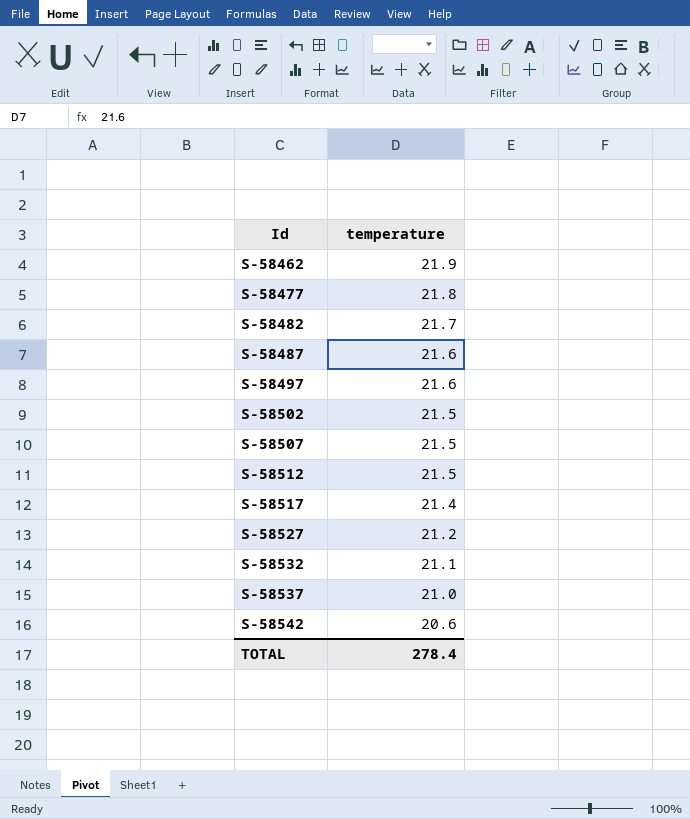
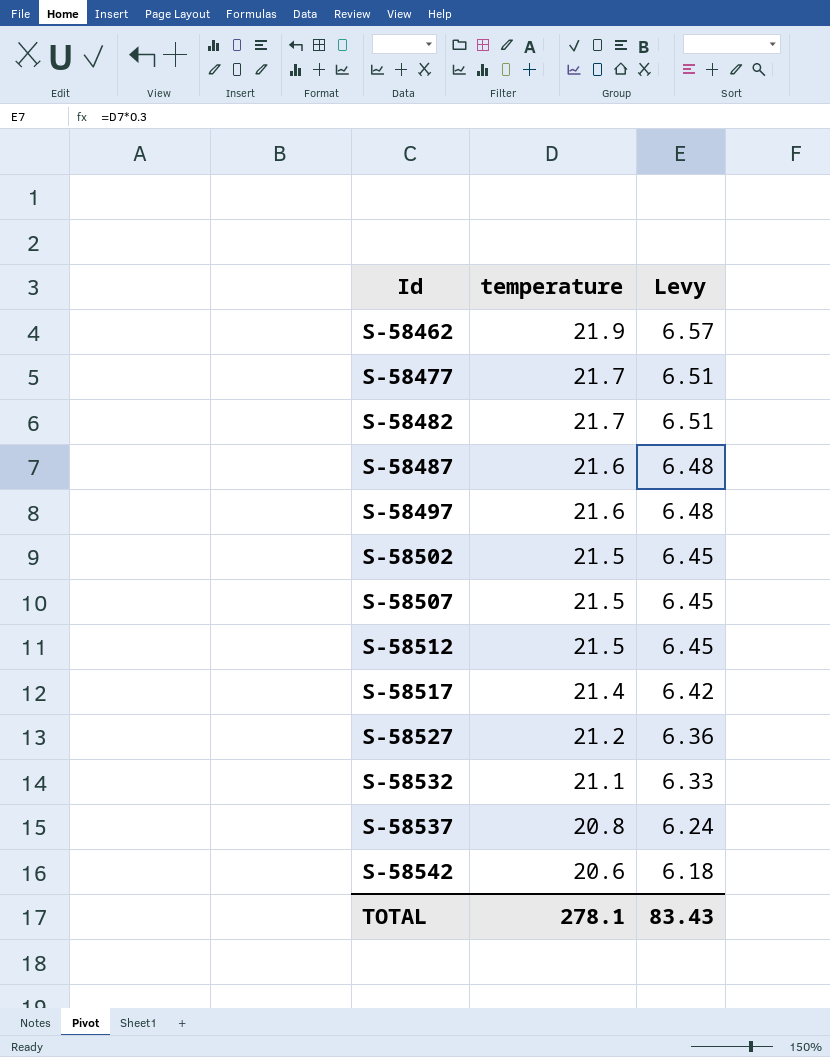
column Levy | formula: none -> [temperature] * 0.3
S-58477 | temperature: 21.8 -> 21.7
S-58537 | temperature: 21.0 -> 20.8
TOTAL | temperature: 278.4 -> 278.1

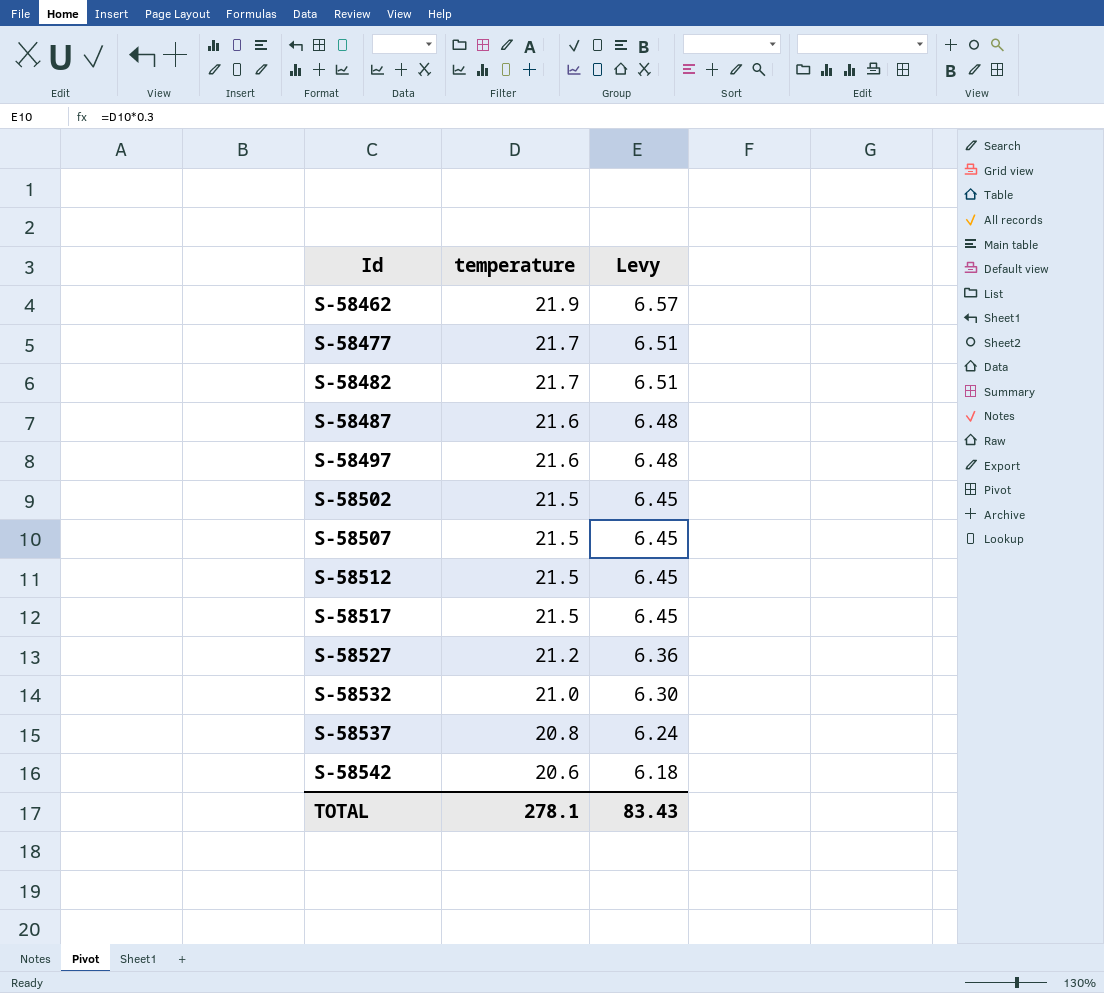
S-58517 | temperature: 21.4 -> 21.5
S-58517 | Levy: 6.42 -> 6.45
S-58532 | temperature: 21.1 -> 21.0
S-58532 | Levy: 6.33 -> 6.30

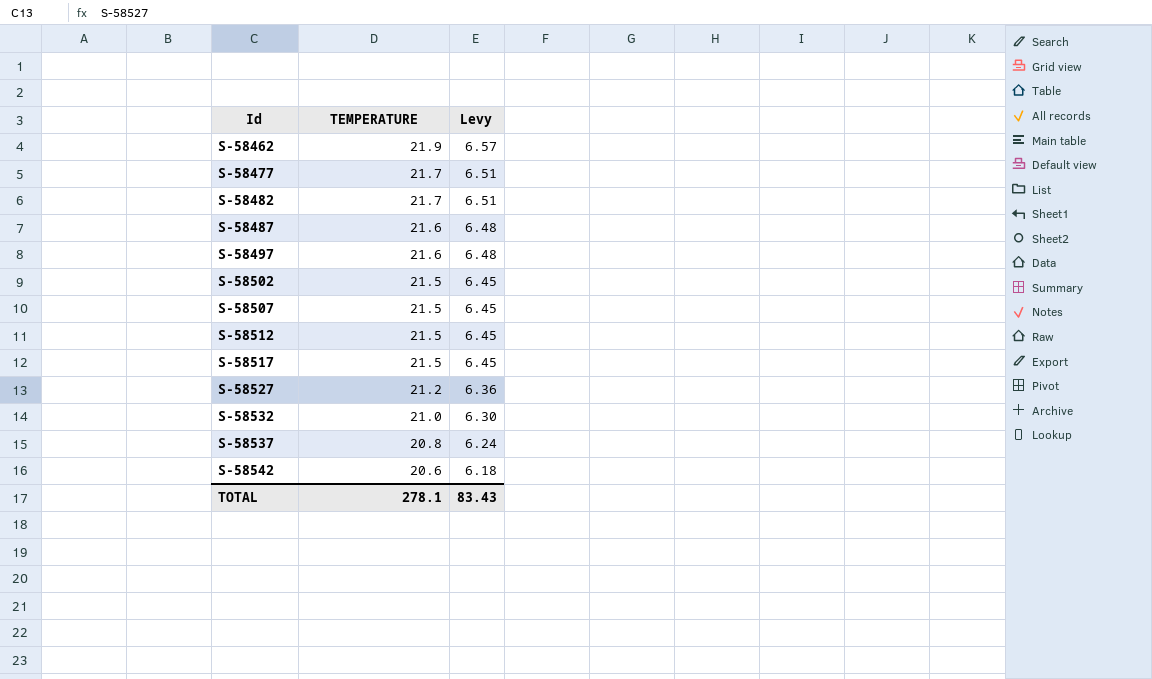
column name: temperature -> TEMPERATURE

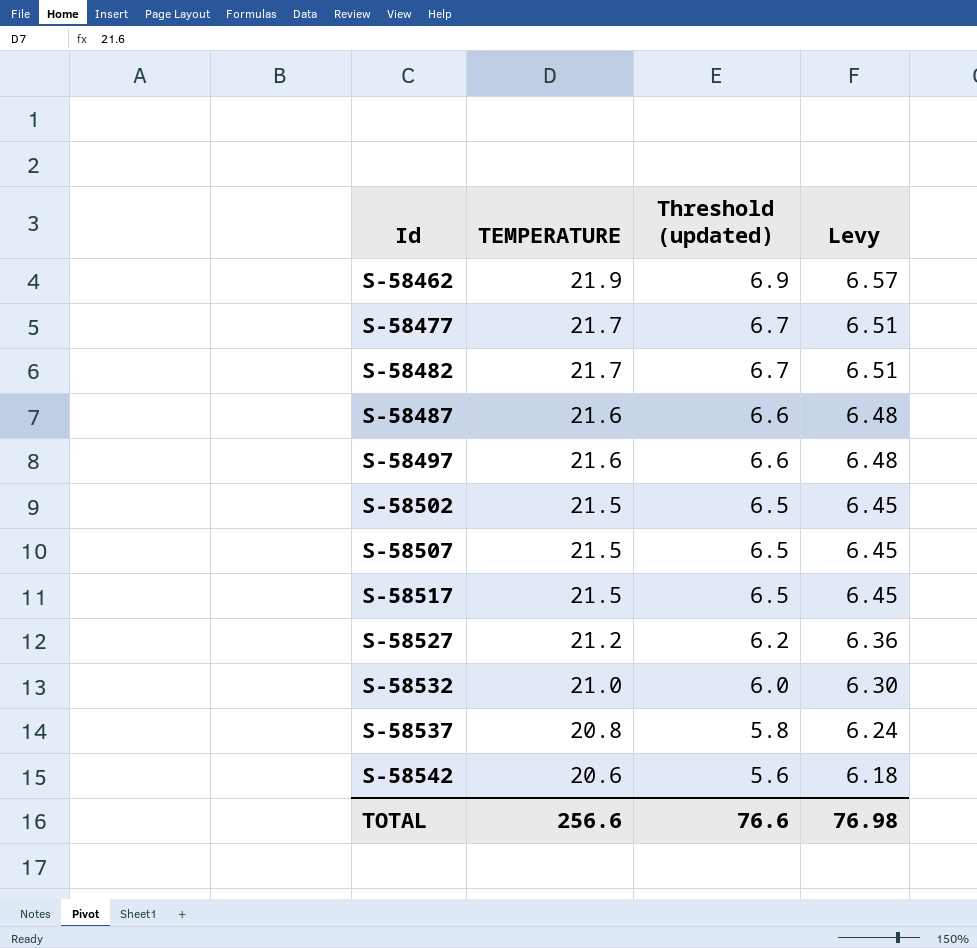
column Threshold (updated) | formula: none -> [TEMPERATURE] - 15
row S-58512: 21.5 | 6.45 -> none
TOTAL | TEMPERATURE: 278.1 -> 256.6
TOTAL | Levy: 83.43 -> 76.98

